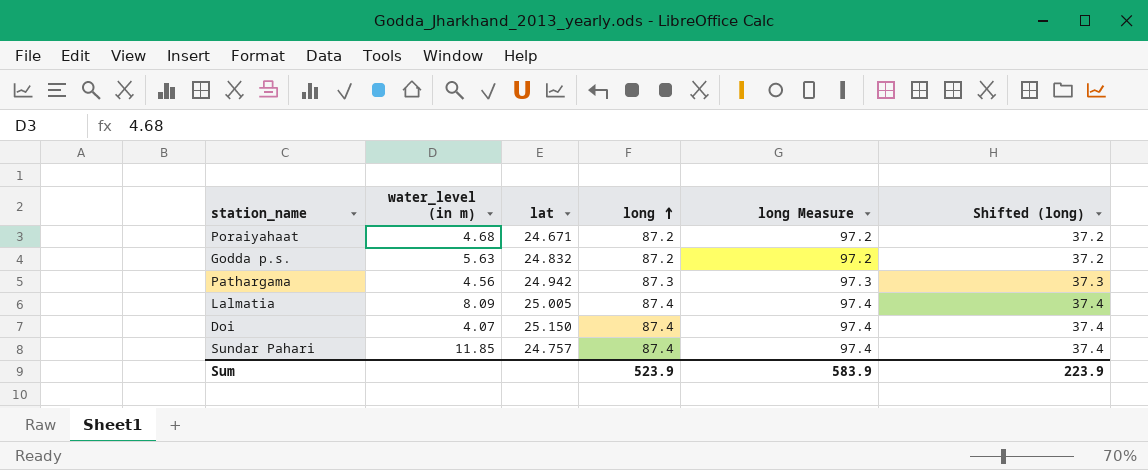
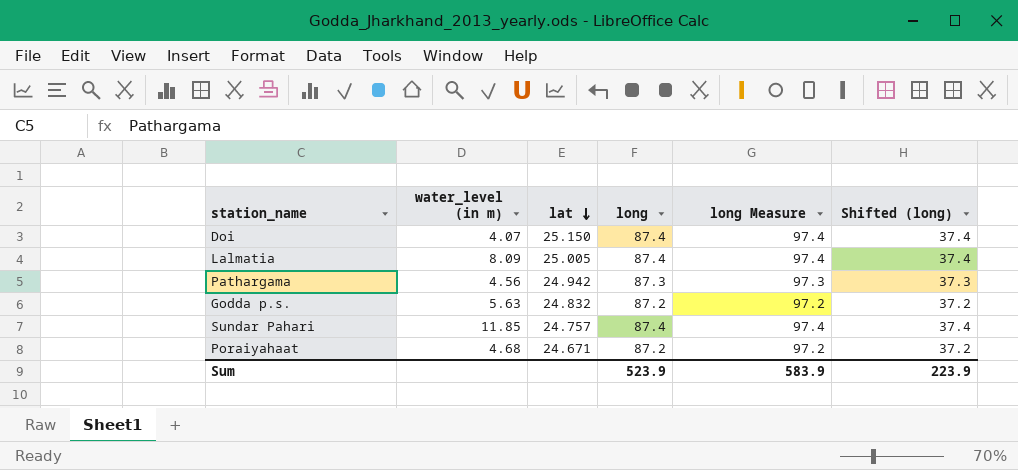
row order: long ascending -> lat descending

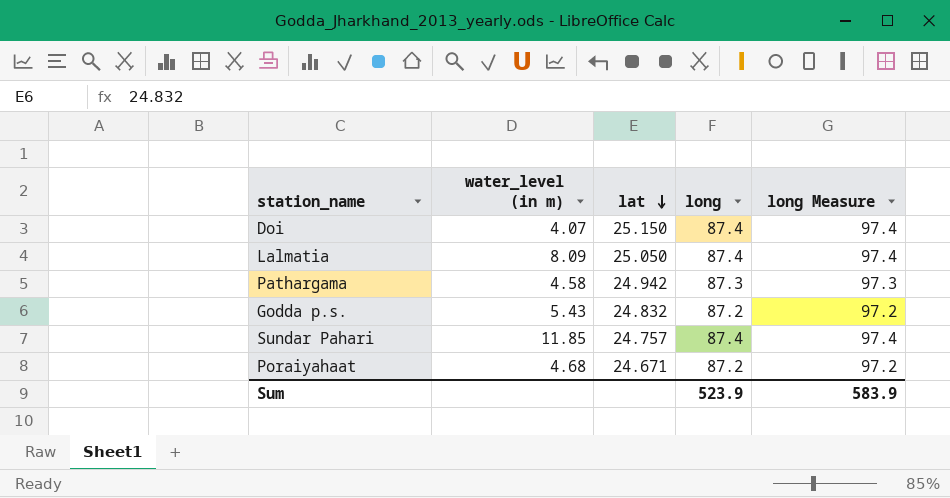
column Shifted (long) | formula: [long] - 50 -> none
Lalmatia | lat: 25.005 -> 25.050
Pathargama | water_level (in m): 4.56 -> 4.58
Godda p.s. | water_level (in m): 5.63 -> 5.43

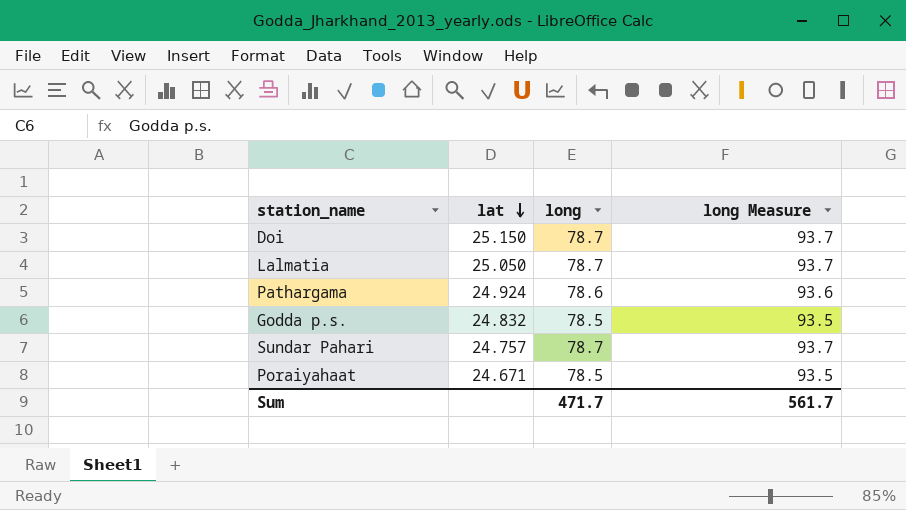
column water_level (in m) | position: 2 -> none
column long Measure | formula: [long] + 10 -> [long] + 15
Doi | long: 87.4 -> 78.7
Lalmatia | long: 87.4 -> 78.7
Pathargama | lat: 24.942 -> 24.924
Pathargama | long: 87.3 -> 78.6
Godda p.s. | long: 87.2 -> 78.5
Sundar Pahari | long: 87.4 -> 78.7
Poraiyahaat | long: 87.2 -> 78.5
Sum | long: 523.9 -> 471.7
Sum | long Measure: 583.9 -> 561.7

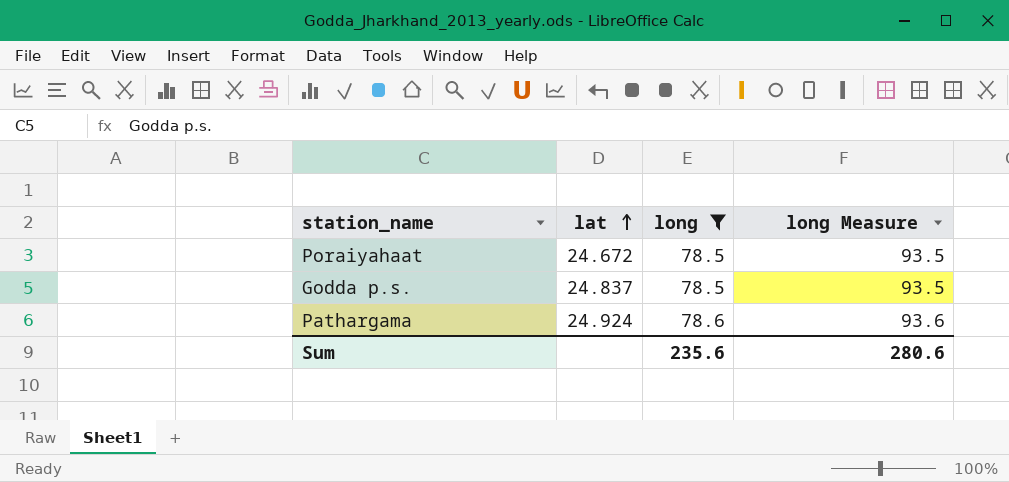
filter: none -> long != 78.7
row order: lat descending -> lat ascending
Poraiyahaat | lat: 24.671 -> 24.672
Godda p.s. | lat: 24.832 -> 24.837
Sum | long: 471.7 -> 235.6
Sum | long Measure: 561.7 -> 280.6

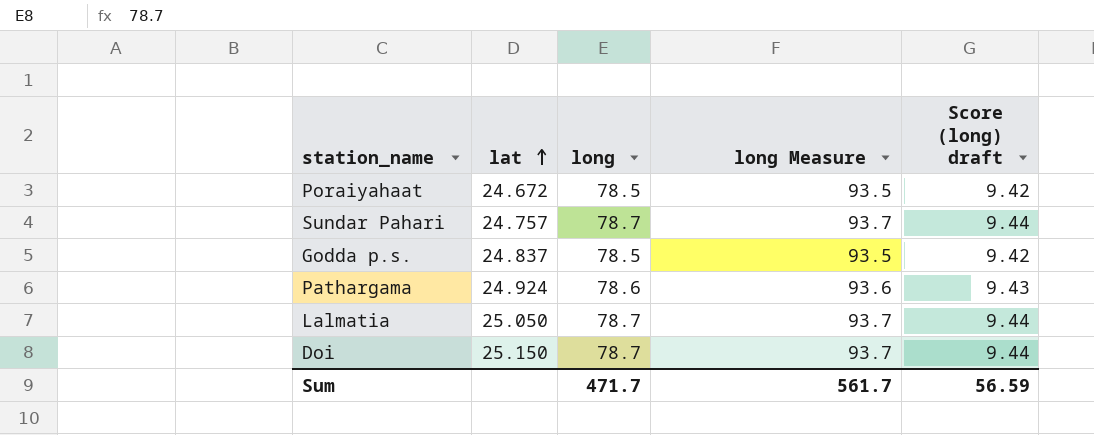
filter: long != 78.7 -> none
column Score (long) draft | formula: none -> [long] * 0.12
Sum | long: 235.6 -> 471.7
Sum | long Measure: 280.6 -> 561.7

